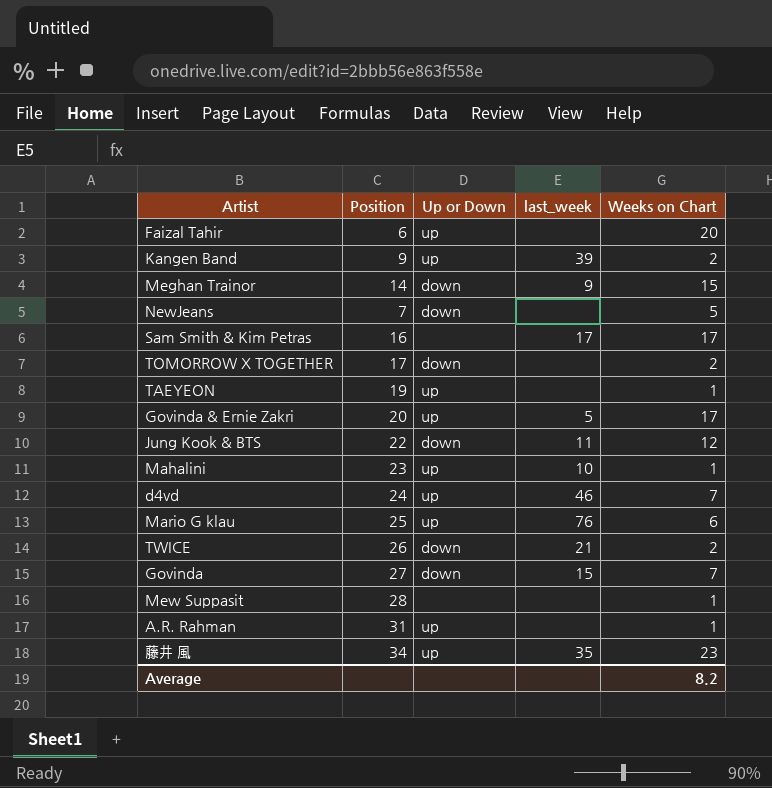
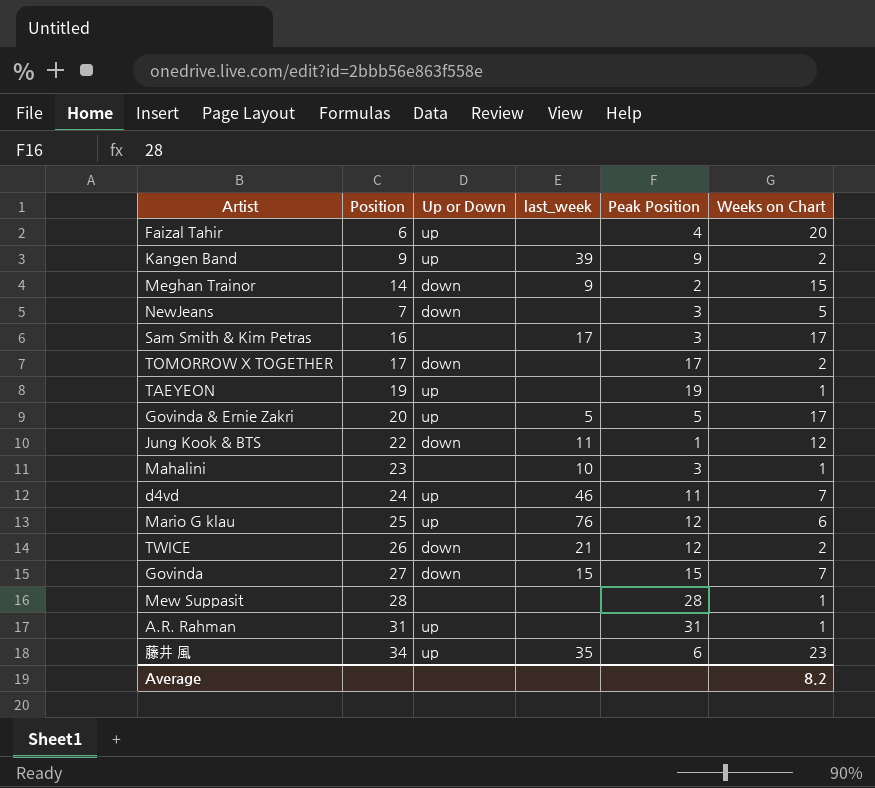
column Peak Position | position: none -> 5
Mahalini | Up or Down: up -> none

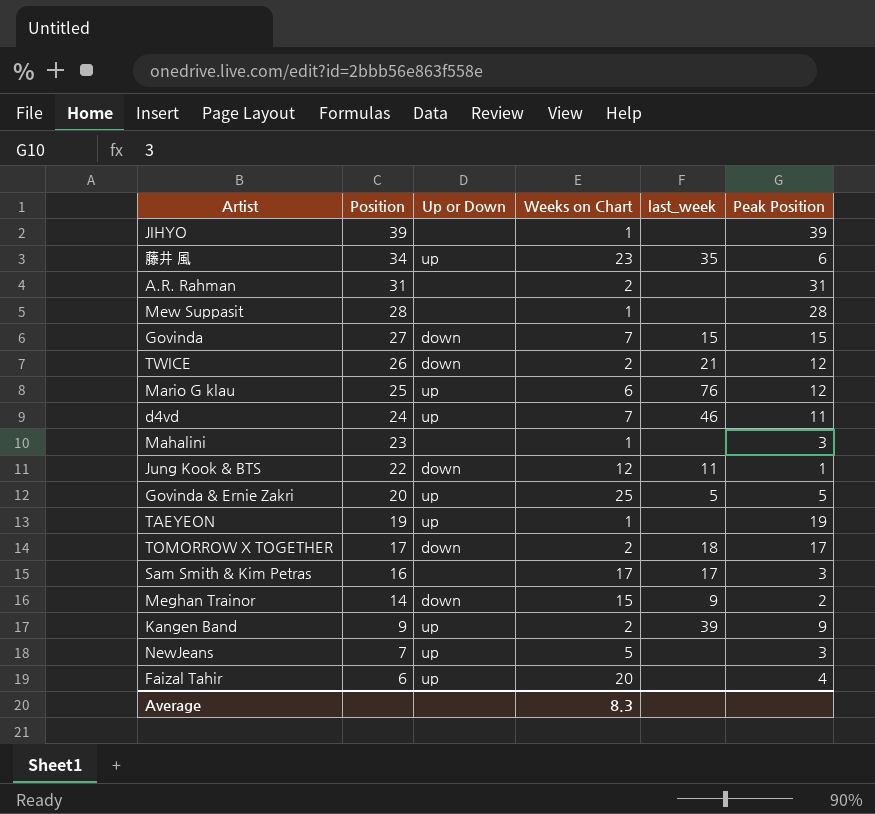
row order: none -> Position descending
column Weeks on Chart | position: 6 -> 4
row JIHYO: none -> 39 | none | 1 | none | 39
A.R. Rahman | Up or Down: up -> none
A.R. Rahman | Weeks on Chart: 1 -> 2
Mahalini | last_week: 10 -> none
Govinda & Ernie Zakri | Weeks on Chart: 17 -> 25
TOMORROW X TOGETHER | last_week: none -> 18
NewJeans | Up or Down: down -> up
Average | Weeks on Chart: 8.2 -> 8.3

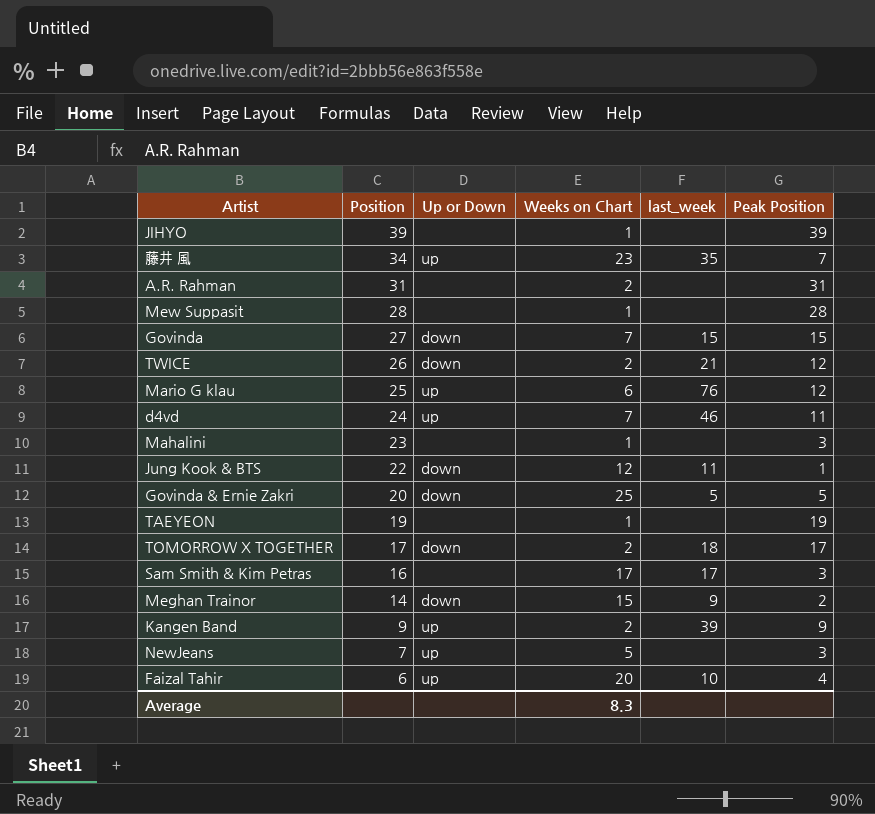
藤井 風 | Peak Position: 6 -> 7
Govinda & Ernie Zakri | Up or Down: up -> down
TAEYEON | Up or Down: up -> none
Faizal Tahir | last_week: none -> 10

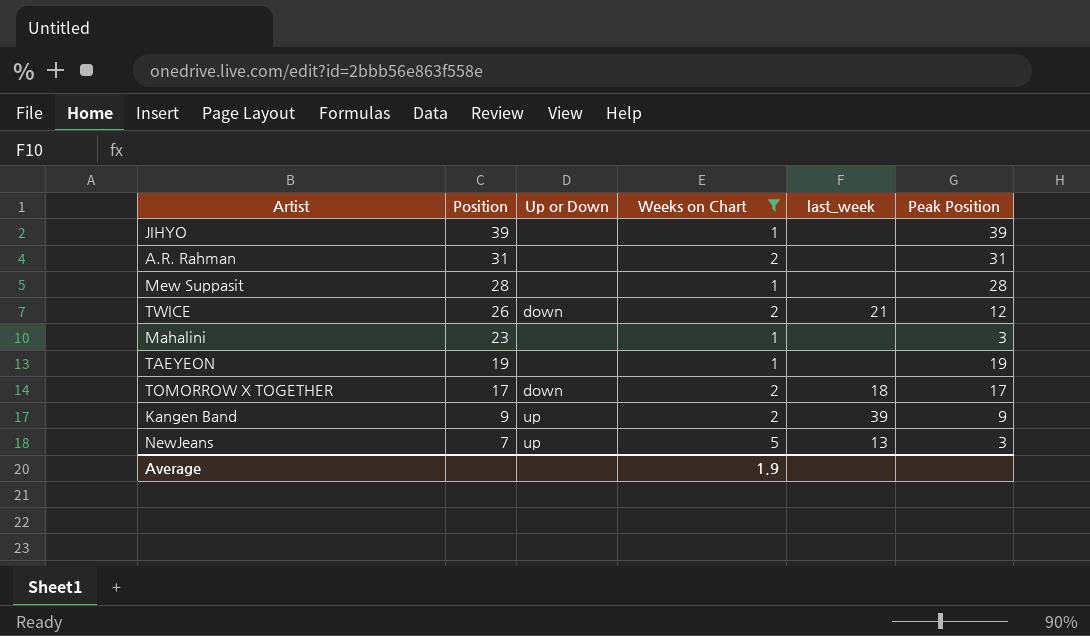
filter: none -> Weeks on Chart <= 5
NewJeans | last_week: none -> 13
Average | Weeks on Chart: 8.3 -> 1.9

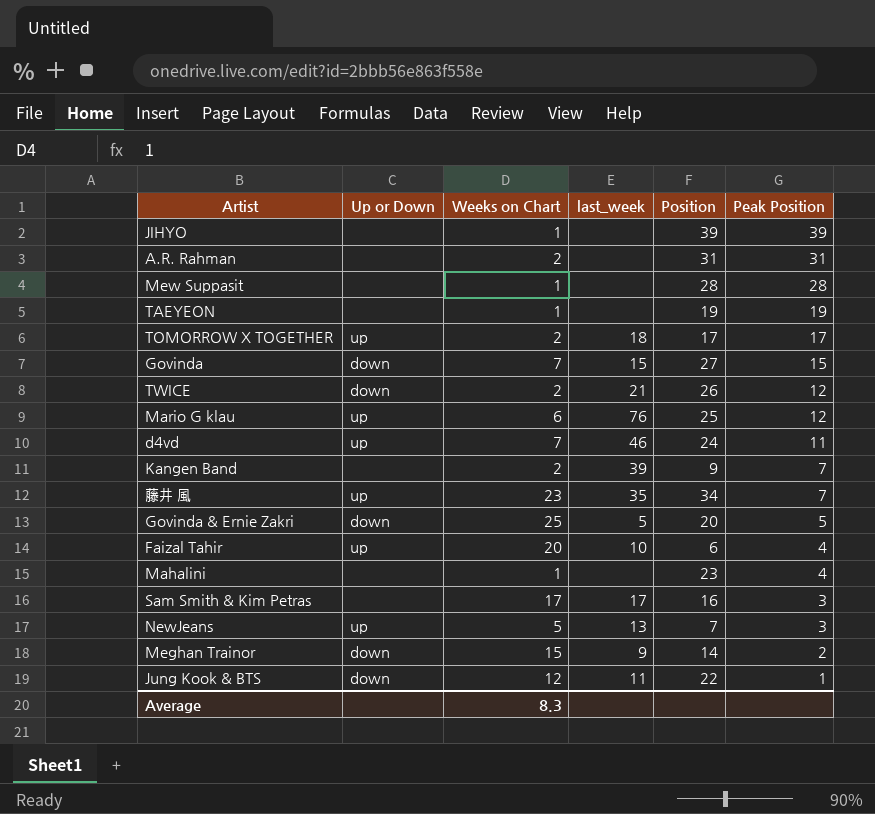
filter: Weeks on Chart <= 5 -> none
row order: Position descending -> Peak Position descending
column Position | position: 2 -> 5
TOMORROW X TOGETHER | Up or Down: down -> up
Kangen Band | Up or Down: up -> none
Kangen Band | Peak Position: 9 -> 7
Mahalini | Peak Position: 3 -> 4
Average | Weeks on Chart: 1.9 -> 8.3

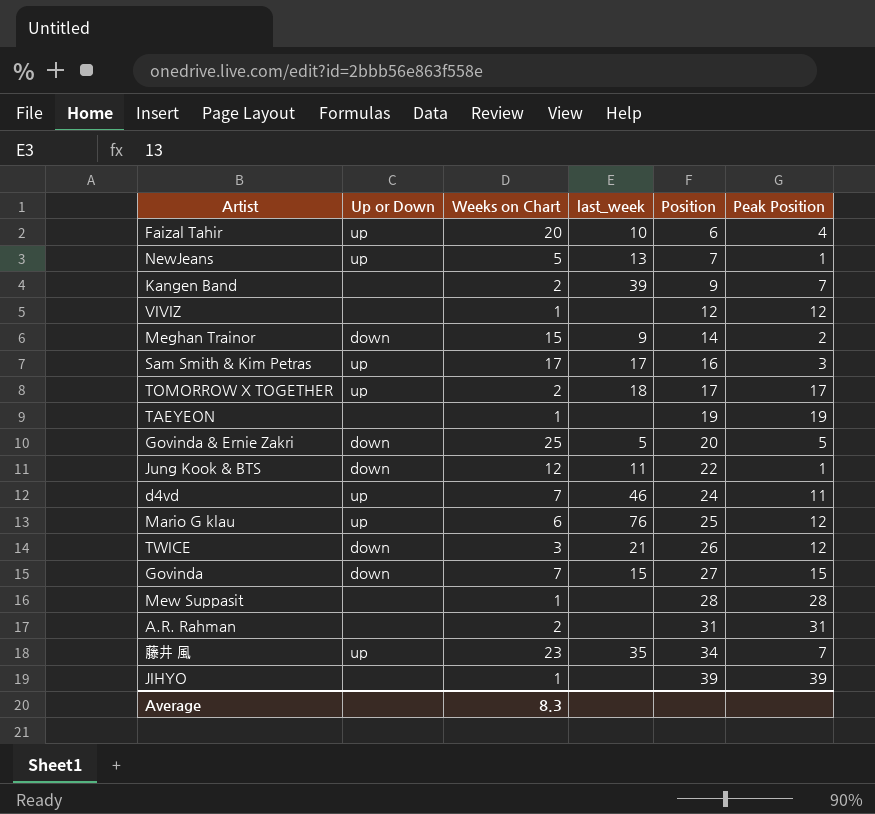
row order: Peak Position descending -> Position ascending
row Mahalini: none | 1 | none | 23 | 4 -> none
NewJeans | Peak Position: 3 -> 1
row VIVIZ: none -> none | 1 | none | 12 | 12
Sam Smith & Kim Petras | Up or Down: none -> up
TWICE | Weeks on Chart: 2 -> 3

